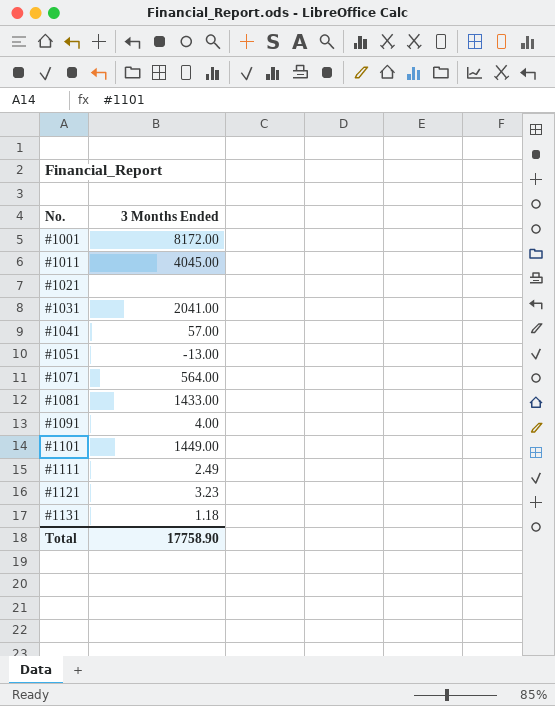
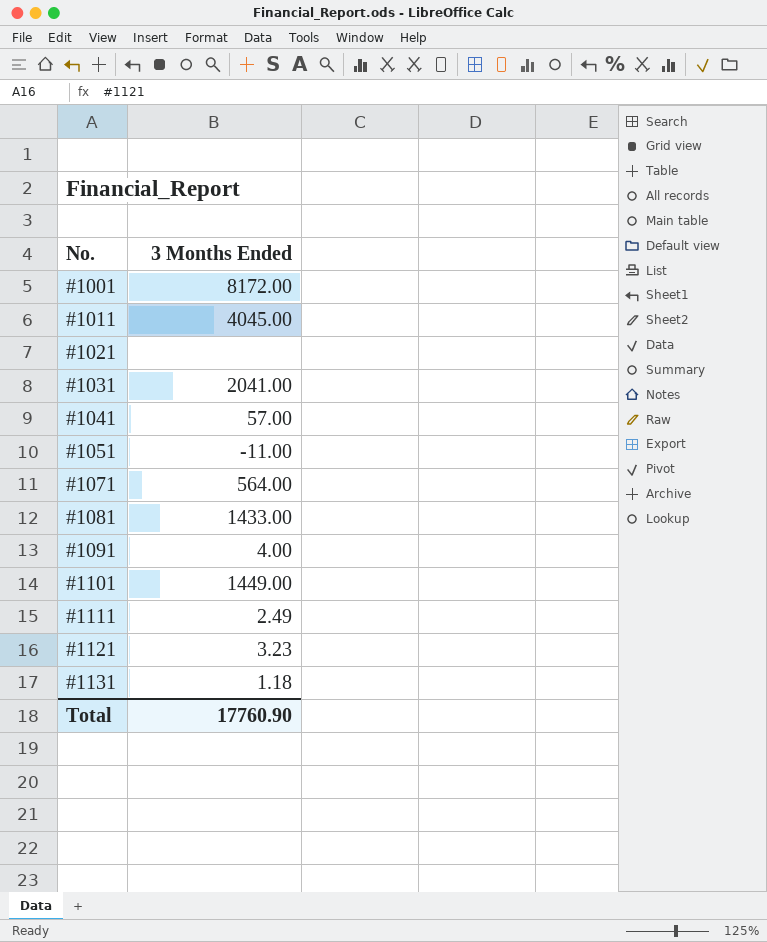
#1051 | 3 Months Ended: -13.00 -> -11.00
Total | 3 Months Ended: 17758.90 -> 17760.90

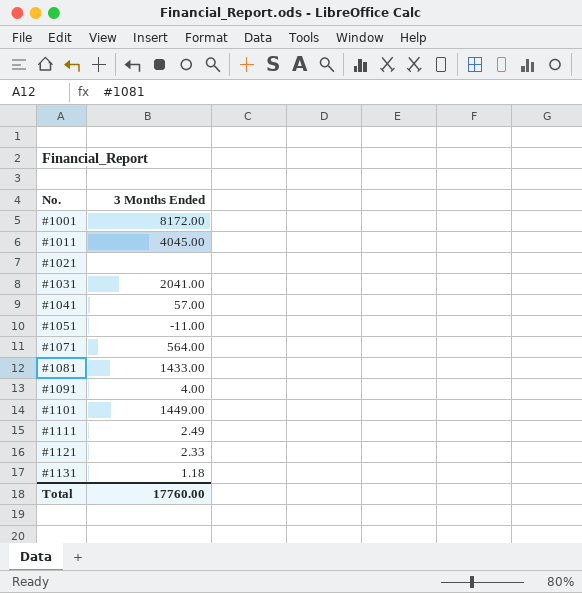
#1121 | 3 Months Ended: 3.23 -> 2.33
Total | 3 Months Ended: 17760.90 -> 17760.00

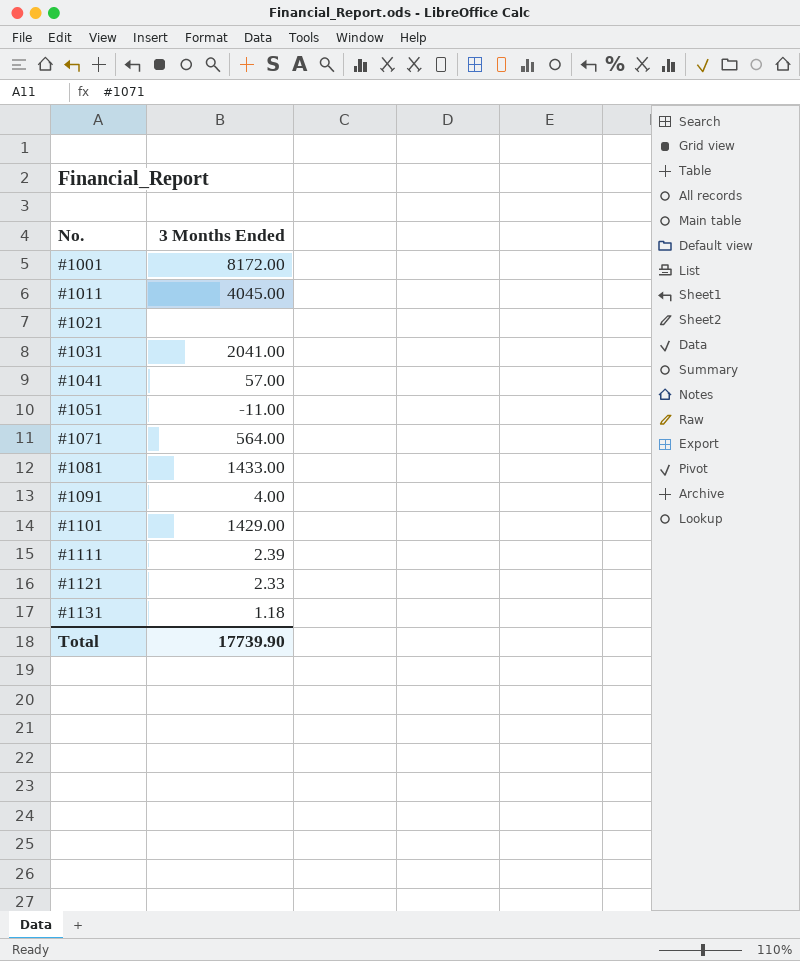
#1101 | 3 Months Ended: 1449.00 -> 1429.00
#1111 | 3 Months Ended: 2.49 -> 2.39
Total | 3 Months Ended: 17760.00 -> 17739.90

